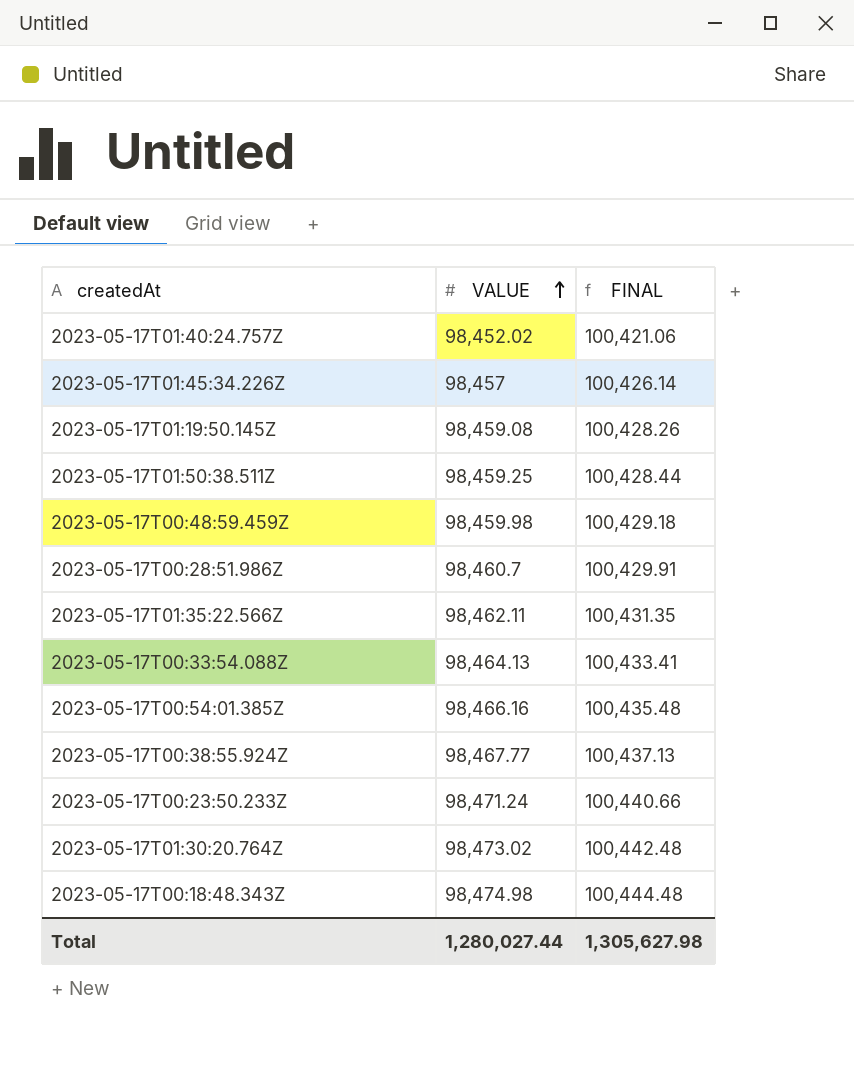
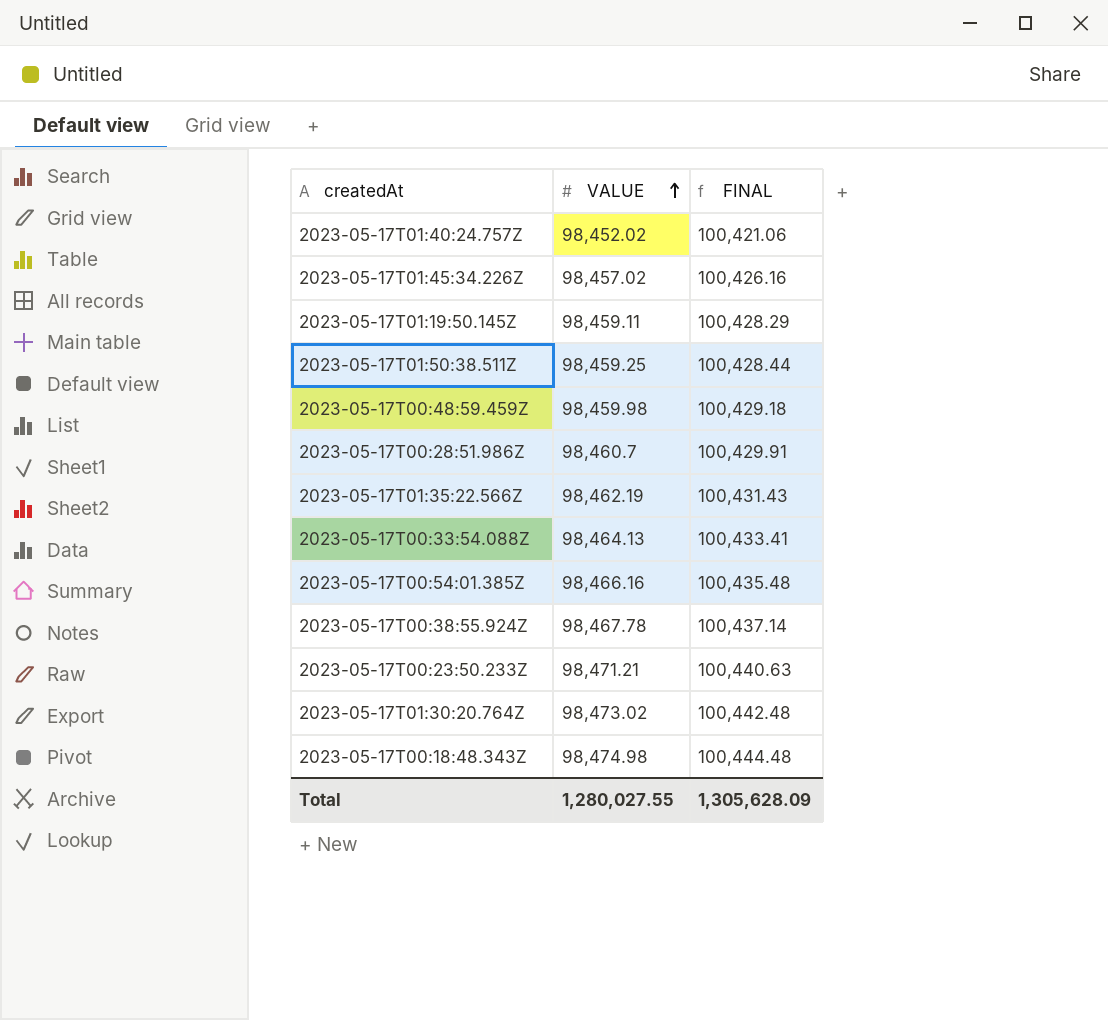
2023-05-17T01:45:34.226Z | VALUE: 98,457 -> 98,457.02
2023-05-17T01:45:34.226Z | FINAL: 100,426.14 -> 100,426.16
2023-05-17T01:19:50.145Z | VALUE: 98,459.08 -> 98,459.11
2023-05-17T01:19:50.145Z | FINAL: 100,428.26 -> 100,428.29
2023-05-17T01:35:22.566Z | VALUE: 98,462.11 -> 98,462.19
2023-05-17T01:35:22.566Z | FINAL: 100,431.35 -> 100,431.43
2023-05-17T00:38:55.924Z | VALUE: 98,467.77 -> 98,467.78
2023-05-17T00:38:55.924Z | FINAL: 100,437.13 -> 100,437.14
2023-05-17T00:23:50.233Z | VALUE: 98,471.24 -> 98,471.21
2023-05-17T00:23:50.233Z | FINAL: 100,440.66 -> 100,440.63
Total | VALUE: 1,280,027.44 -> 1,280,027.55
Total | FINAL: 1,305,627.98 -> 1,305,628.09

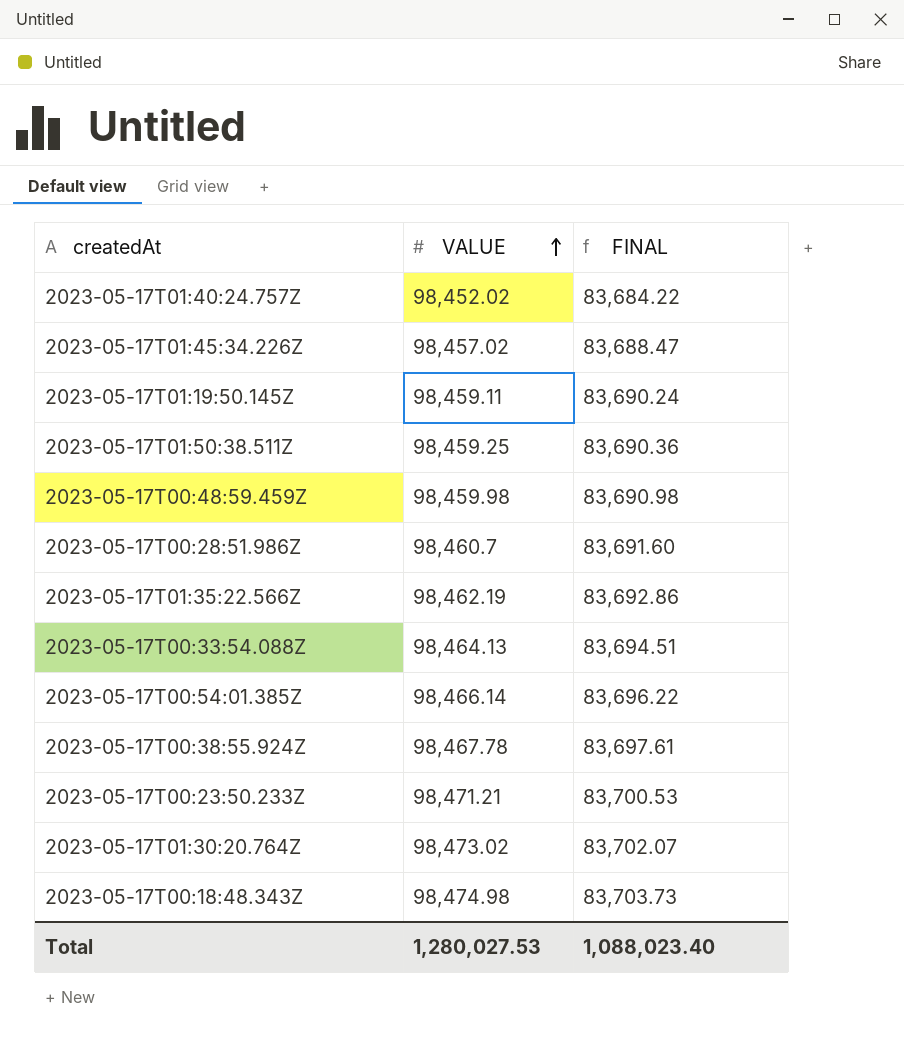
column FINAL | formula: [VALUE] * 1.02 -> [VALUE] * 0.85
2023-05-17T00:54:01.385Z | VALUE: 98,466.16 -> 98,466.14
Total | VALUE: 1,280,027.55 -> 1,280,027.53
Total | FINAL: 1,305,628.09 -> 1,088,023.40

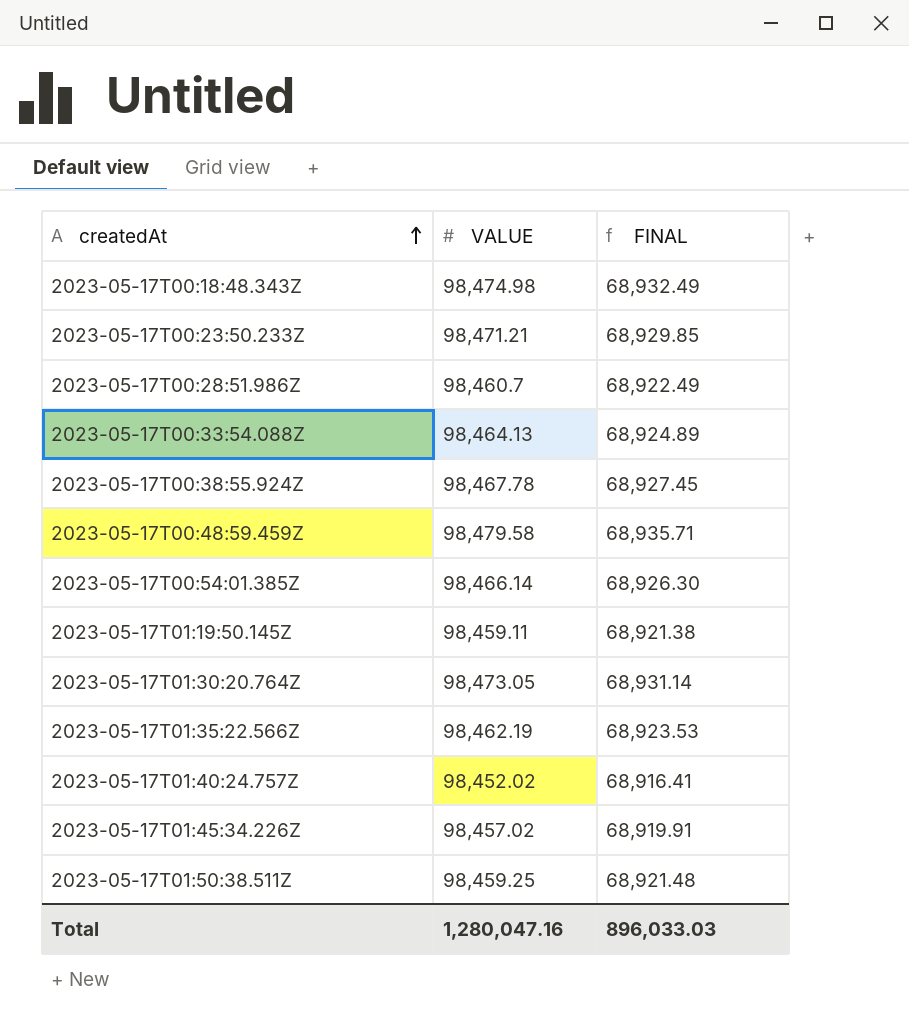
row order: VALUE ascending -> createdAt ascending
column FINAL | formula: [VALUE] * 0.85 -> [VALUE] * 0.7
2023-05-17T00:48:59.459Z | VALUE: 98,459.98 -> 98,479.58
2023-05-17T01:30:20.764Z | VALUE: 98,473.02 -> 98,473.05
Total | VALUE: 1,280,027.53 -> 1,280,047.16
Total | FINAL: 1,088,023.40 -> 896,033.03

